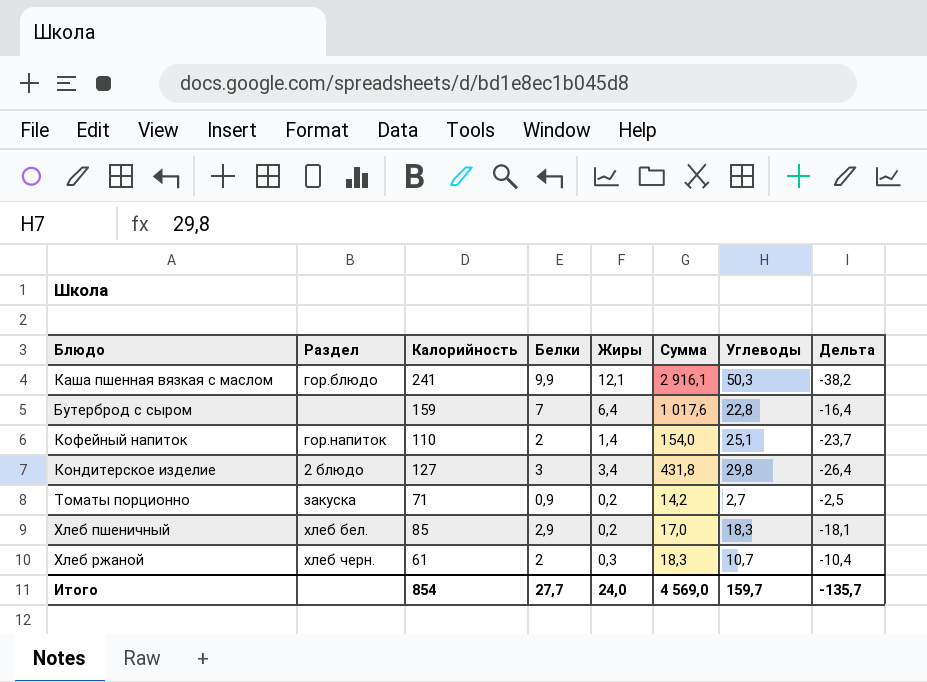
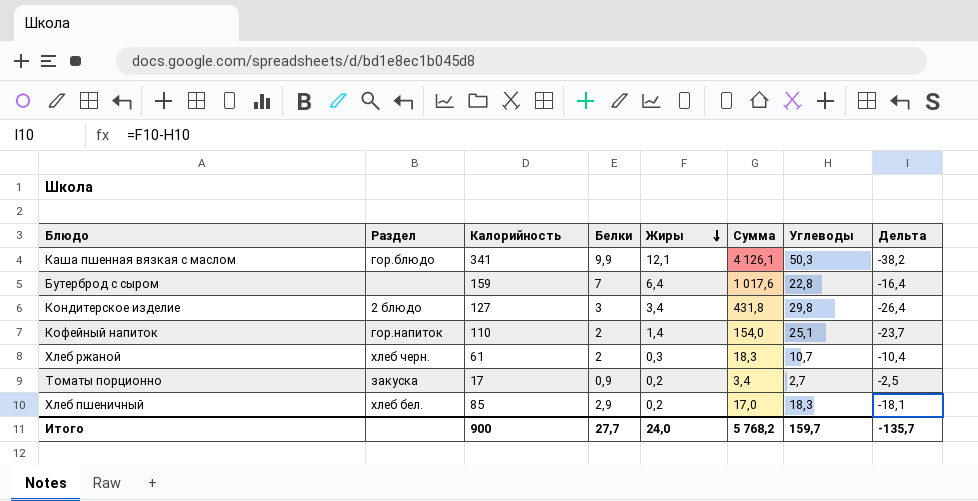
row order: none -> Жиры descending
Каша пшенная вязкая с маслом | Калорийность: 241 -> 341
Каша пшенная вязкая с маслом | Сумма: 2 916,1 -> 4 126,1
Томаты порционно | Калорийность: 71 -> 17
Томаты порционно | Сумма: 14,2 -> 3,4
Итого | Калорийность: 854 -> 900
Итого | Сумма: 4 569,0 -> 5 768,2

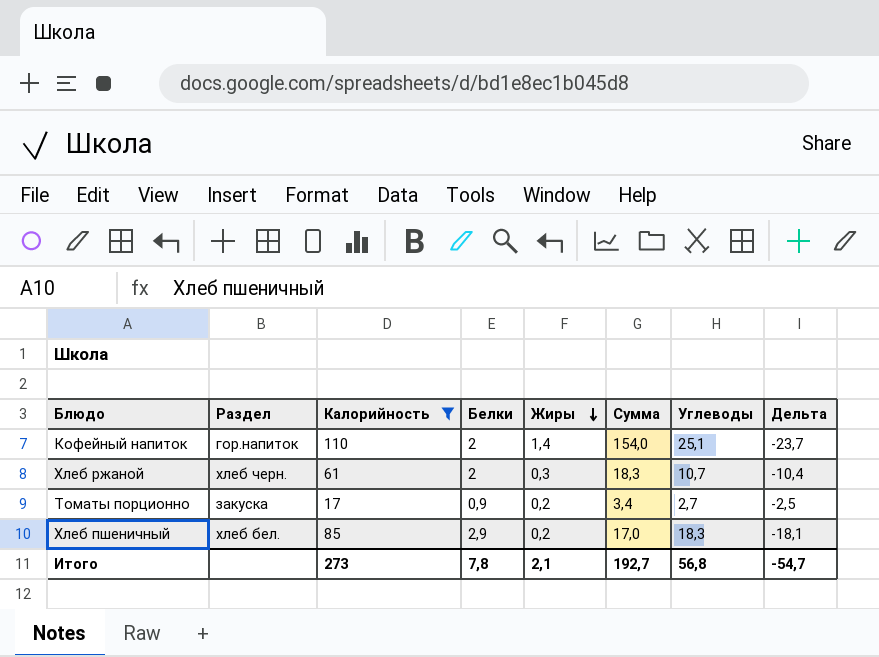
filter: none -> Калорийность <= 110
Итого | Калорийность: 900 -> 273
Итого | Белки: 27,7 -> 7,8
Итого | Жиры: 24,0 -> 2,1
Итого | Сумма: 5 768,2 -> 192,7
Итого | Углеводы: 159,7 -> 56,8
Итого | Дельта: -135,7 -> -54,7

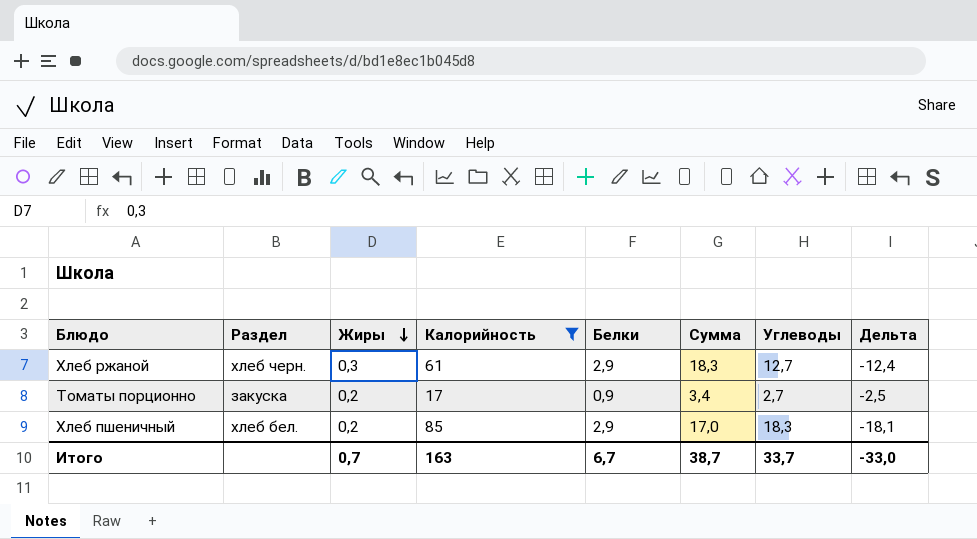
column Жиры | position: 5 -> 3
row Кофейный напиток: гор.напиток | 110 | 2 | 1,4 | 154,0 | 25,1 | -23,7 -> none
Хлеб ржаной | Белки: 2 -> 2,9
Хлеб ржаной | Углеводы: 10,7 -> 12,7
Хлеб ржаной | Дельта: -10,4 -> -12,4
Итого | Жиры: 2,1 -> 0,7
Итого | Калорийность: 273 -> 163
Итого | Белки: 7,8 -> 6,7
Итого | Сумма: 192,7 -> 38,7
Итого | Углеводы: 56,8 -> 33,7
Итого | Дельта: -54,7 -> -33,0

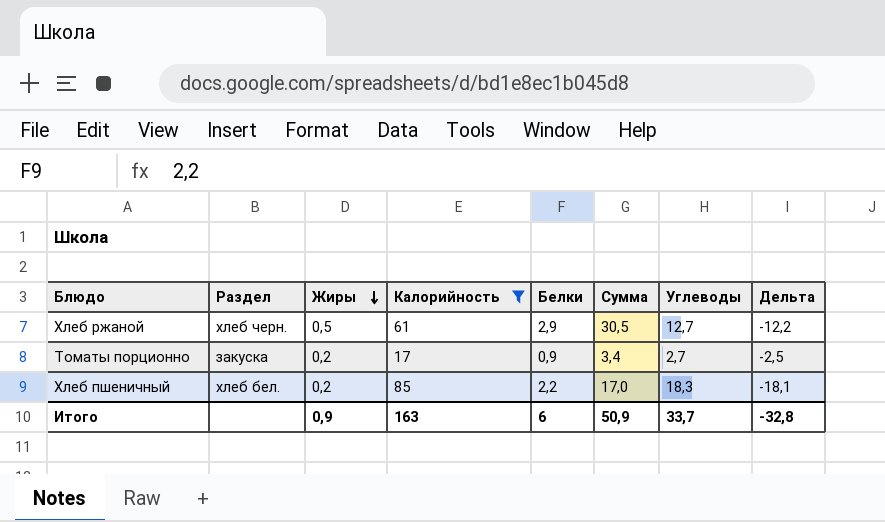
Хлеб ржаной | Жиры: 0,3 -> 0,5
Хлеб ржаной | Сумма: 18,3 -> 30,5
Хлеб ржаной | Дельта: -12,4 -> -12,2
Хлеб пшеничный | Белки: 2,9 -> 2,2
Итого | Жиры: 0,7 -> 0,9
Итого | Белки: 6,7 -> 6
Итого | Сумма: 38,7 -> 50,9
Итого | Дельта: -33,0 -> -32,8

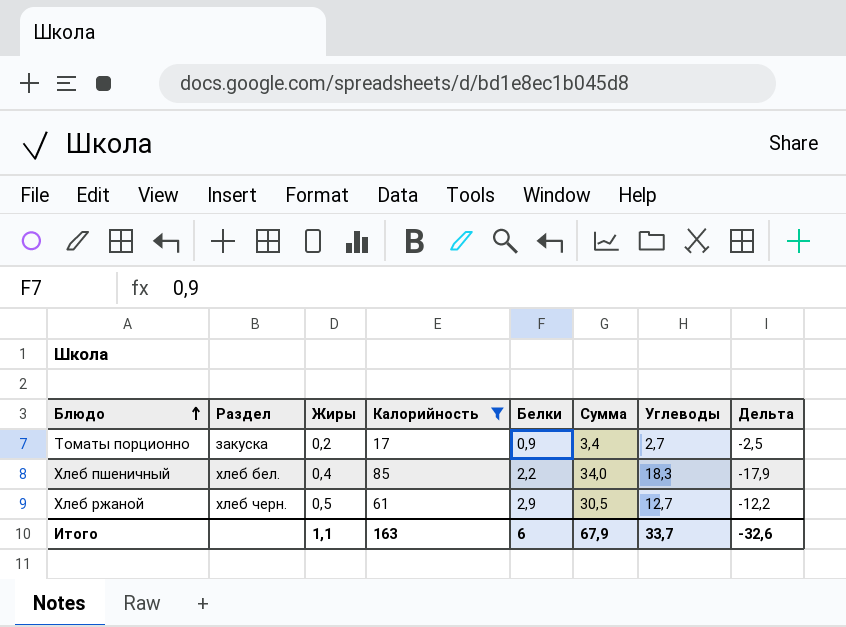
row order: Жиры descending -> Блюдо ascending
Хлеб пшеничный | Жиры: 0,2 -> 0,4
Хлеб пшеничный | Сумма: 17,0 -> 34,0
Хлеб пшеничный | Дельта: -18,1 -> -17,9
Итого | Жиры: 0,9 -> 1,1
Итого | Сумма: 50,9 -> 67,9
Итого | Дельта: -32,8 -> -32,6

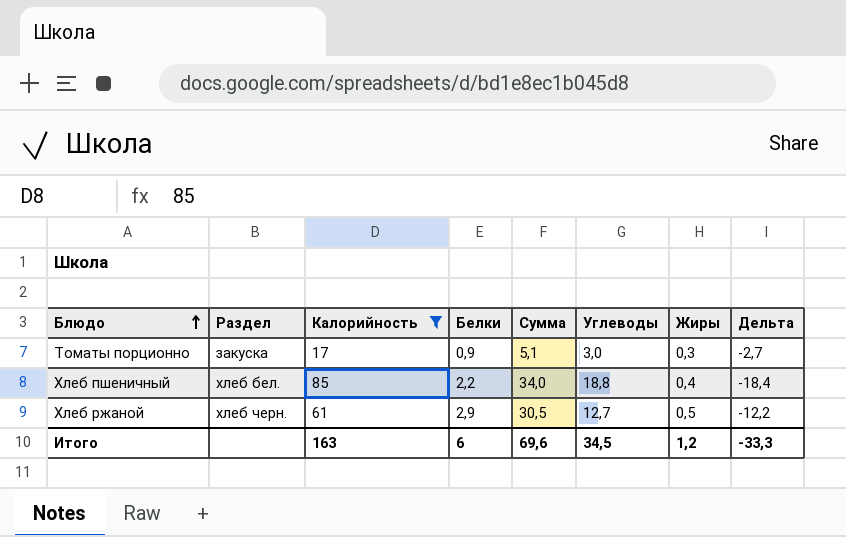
column Жиры | position: 3 -> 7
Томаты порционно | Сумма: 3,4 -> 5,1
Томаты порционно | Углеводы: 2,7 -> 3,0
Томаты порционно | Жиры: 0,2 -> 0,3
Томаты порционно | Дельта: -2,5 -> -2,7
Хлеб пшеничный | Углеводы: 18,3 -> 18,8
Хлеб пшеничный | Дельта: -17,9 -> -18,4
Итого | Сумма: 67,9 -> 69,6
Итого | Углеводы: 33,7 -> 34,5
Итого | Жиры: 1,1 -> 1,2
Итого | Дельта: -32,6 -> -33,3

